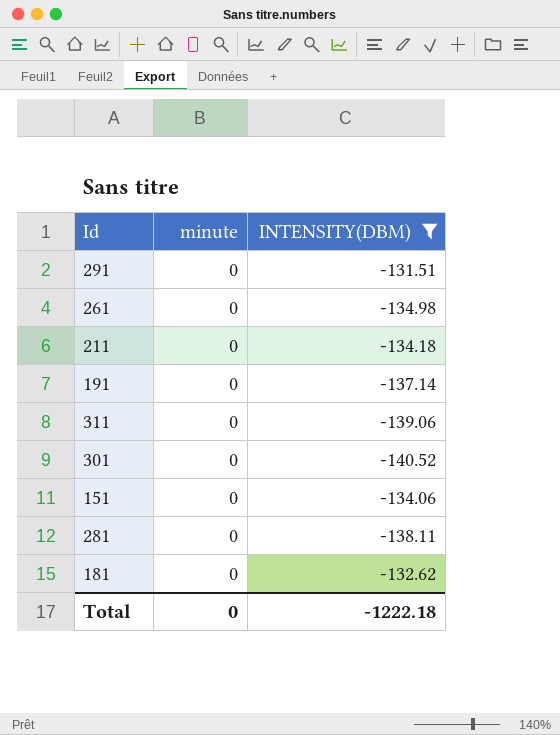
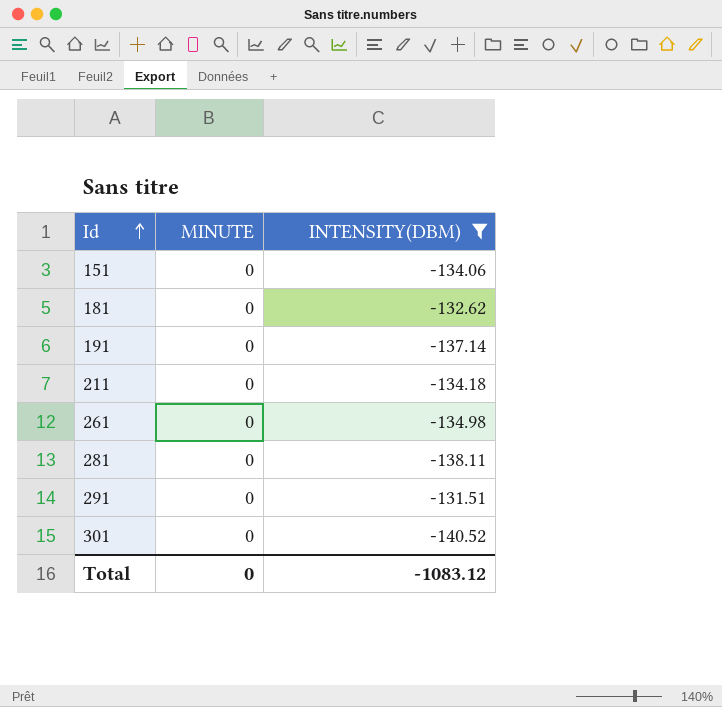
row order: none -> Id ascending
column name: minute -> MINUTE
row 311: 0 | -139.06 -> none
Total | INTENSITY(DBM): -1222.18 -> -1083.12

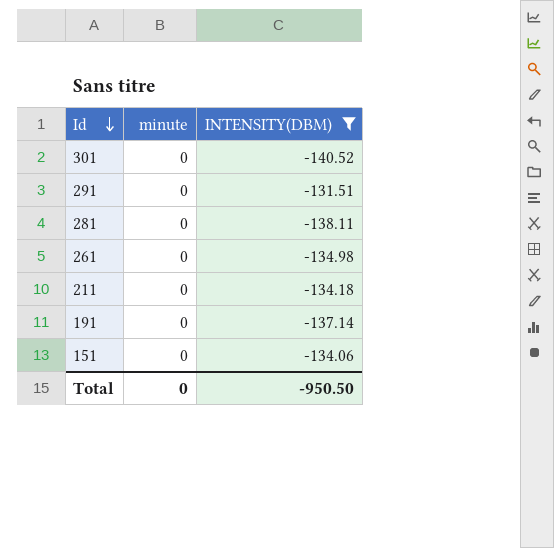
row order: Id ascending -> Id descending
column name: MINUTE -> minute
row 181: 0 | -132.62 -> none
Total | INTENSITY(DBM): -1083.12 -> -950.50

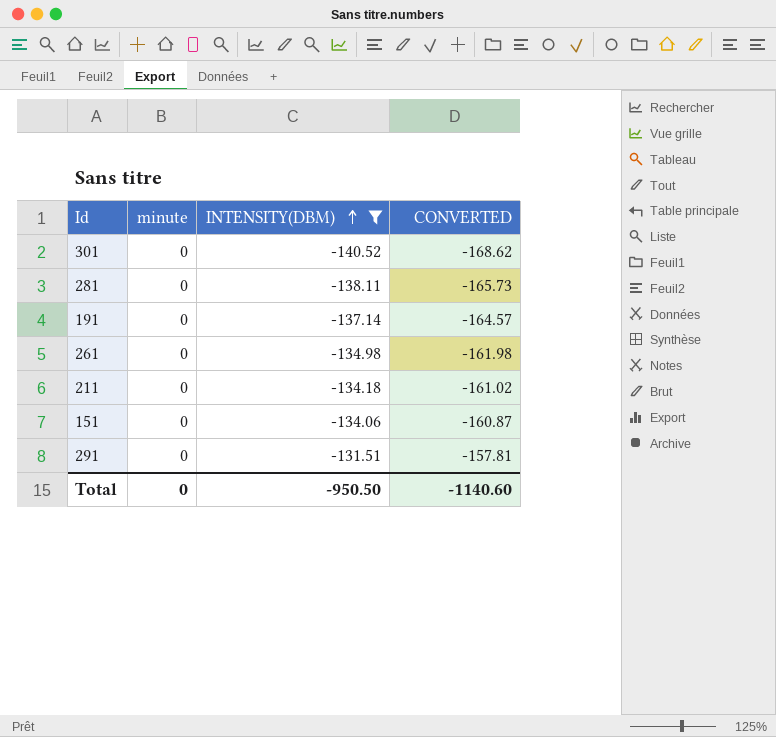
row order: Id descending -> INTENSITY(DBM) ascending
column CONVERTED | formula: none -> [INTENSITY(DBM)] * 1.2

